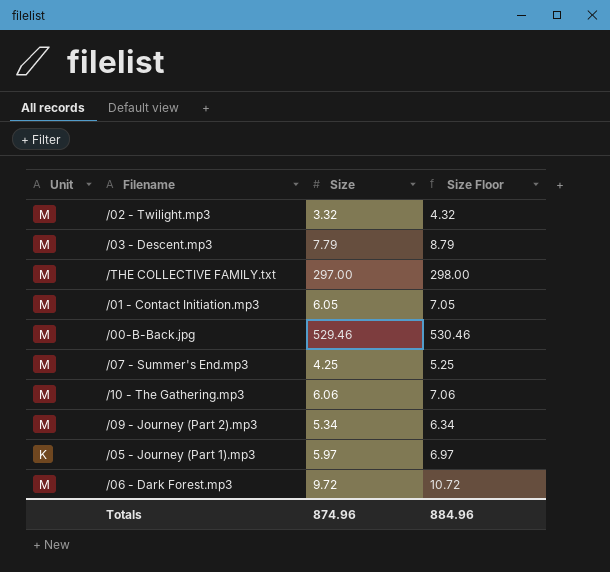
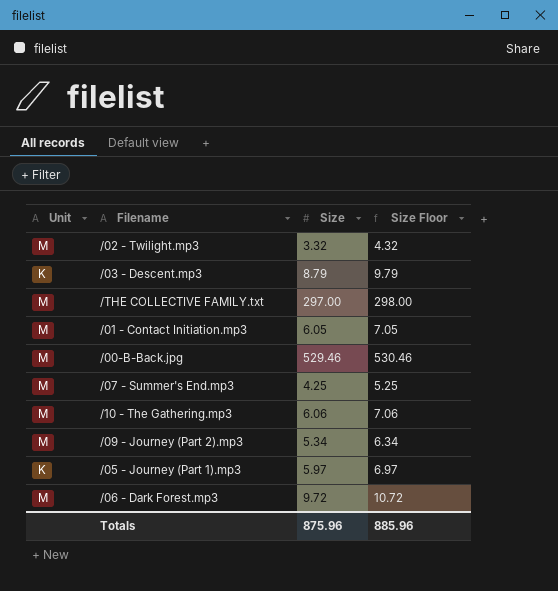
/03 - Descent.mp3 | Unit: M -> K
/03 - Descent.mp3 | Size: 7.79 -> 8.79
/03 - Descent.mp3 | Size Floor: 8.79 -> 9.79
Totals | Size: 874.96 -> 875.96
Totals | Size Floor: 884.96 -> 885.96

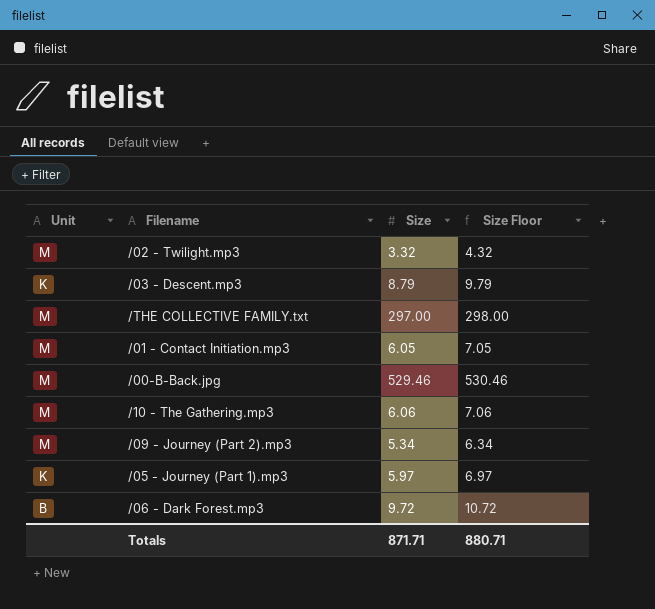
row /07 - Summer's End.mp3: M | 4.25 | 5.25 -> none
/06 - Dark Forest.mp3 | Unit: M -> B
Totals | Size: 875.96 -> 871.71
Totals | Size Floor: 885.96 -> 880.71

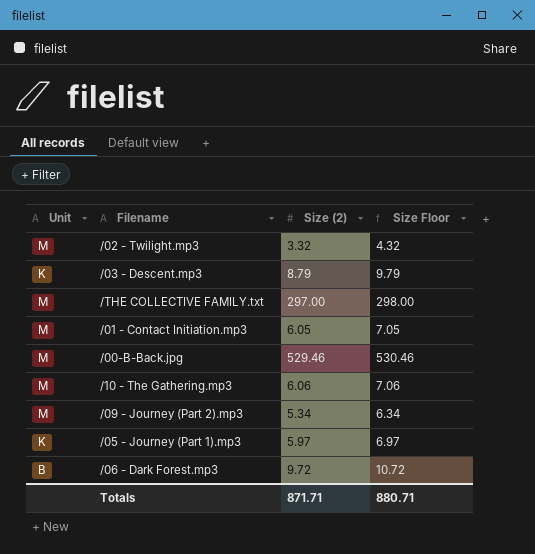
column name: Size -> Size (2)

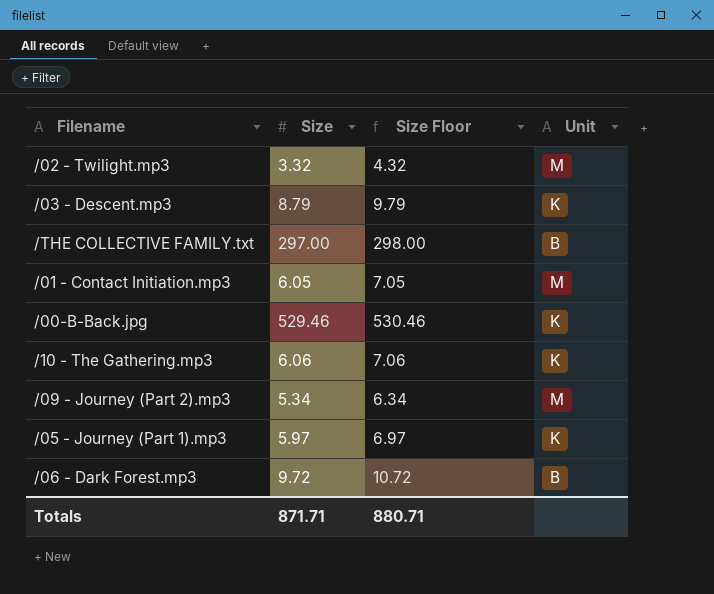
column name: Size (2) -> Size
column Unit | position: 1 -> 4
/THE COLLECTIVE FAMILY.txt | Unit: M -> B
/00-B-Back.jpg | Unit: M -> K
/10 - The Gathering.mp3 | Unit: M -> K

